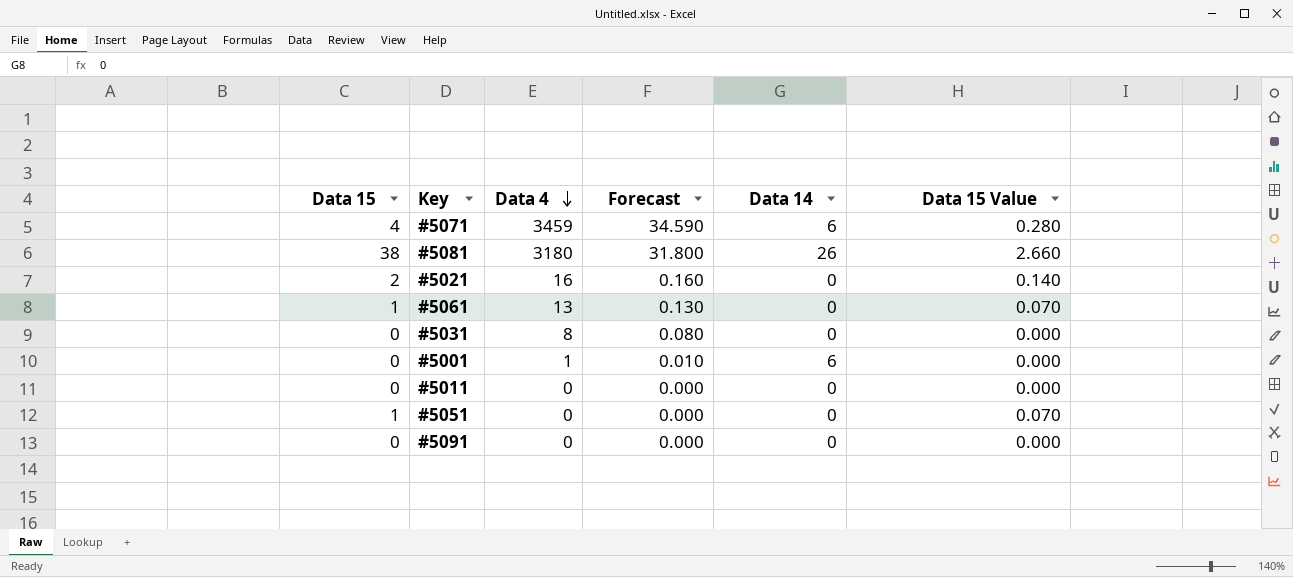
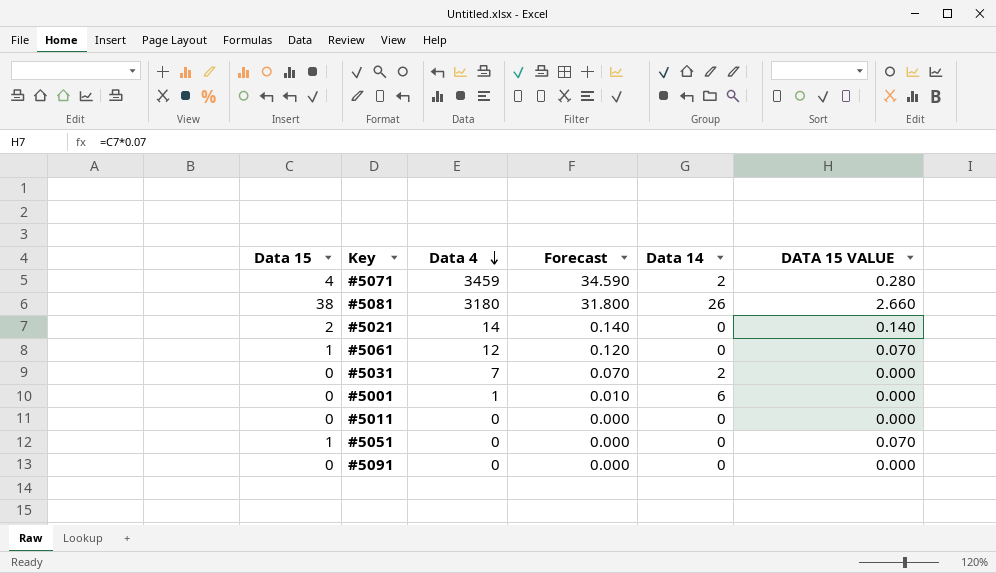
column name: Data 15 Value -> DATA 15 VALUE
#5071 | Data 14: 6 -> 2
#5021 | Data 4: 16 -> 14
#5021 | Forecast: 0.160 -> 0.140
#5061 | Data 4: 13 -> 12
#5061 | Forecast: 0.130 -> 0.120
#5031 | Data 4: 8 -> 7
#5031 | Forecast: 0.080 -> 0.070
#5031 | Data 14: 0 -> 2

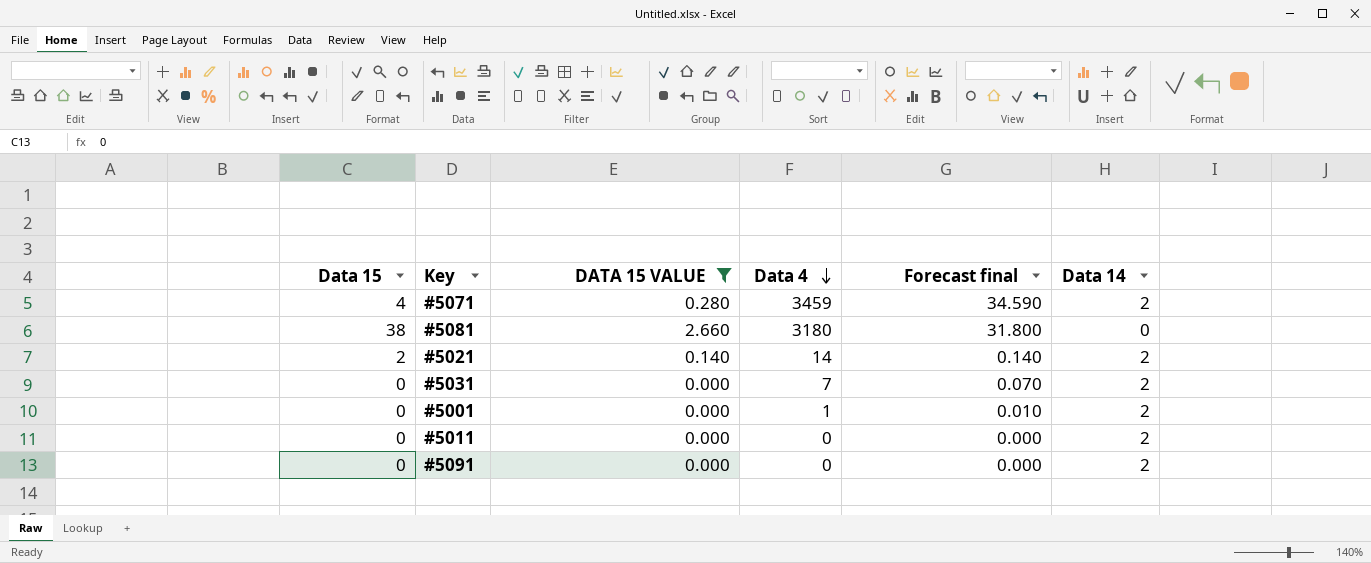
filter: none -> DATA 15 VALUE != 0.070
column DATA 15 VALUE | position: 6 -> 3
column name: Forecast -> Forecast final
#5081 | Data 14: 26 -> 0
#5021 | Data 14: 0 -> 2
#5001 | Data 14: 6 -> 2
#5011 | Data 14: 0 -> 2
#5091 | Data 14: 0 -> 2

